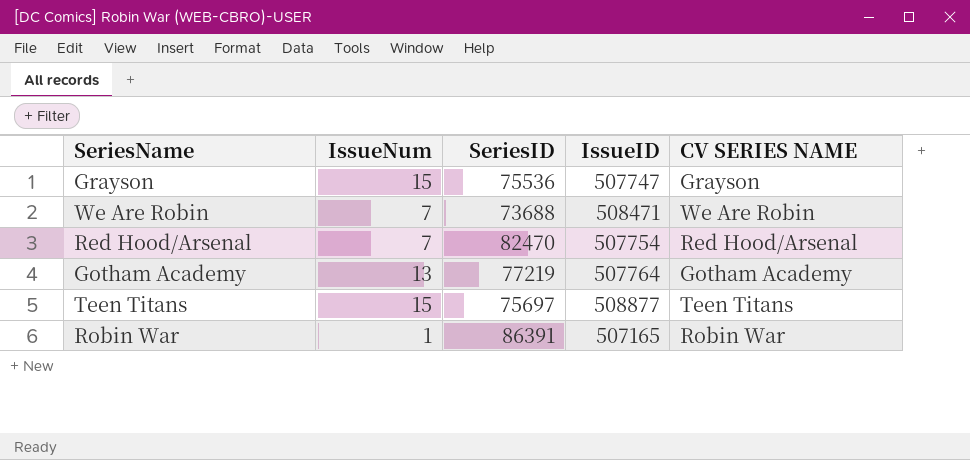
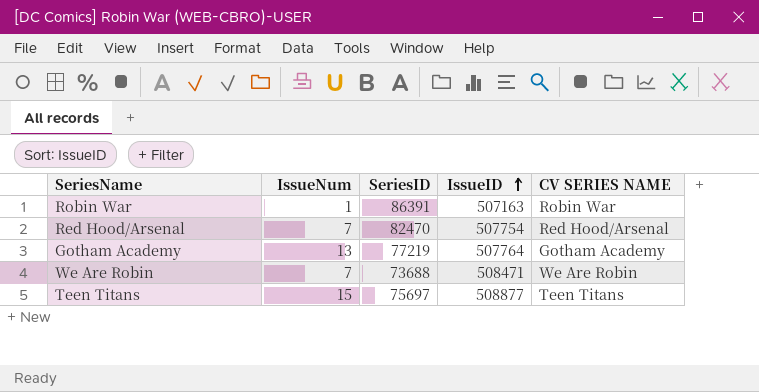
row order: none -> IssueID ascending
row Grayson: 15 | 75536 | 507747 | Grayson -> none
Robin War | IssueID: 507165 -> 507163

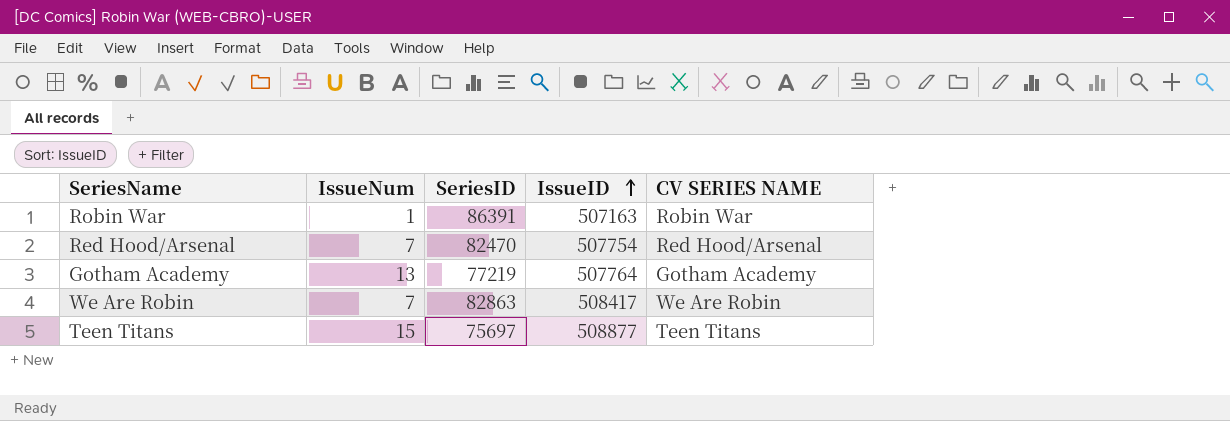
We Are Robin | SeriesID: 73688 -> 82863
We Are Robin | IssueID: 508471 -> 508417

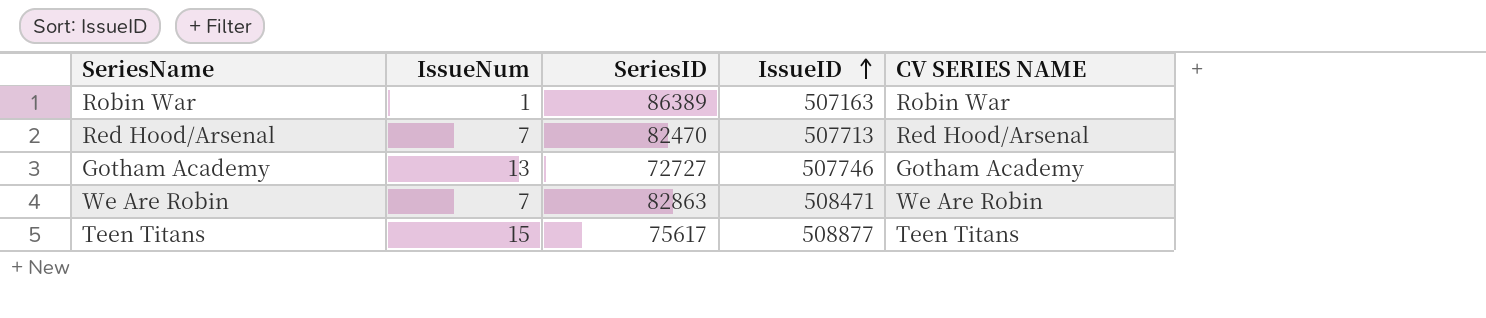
Robin War | SeriesID: 86391 -> 86389
Red Hood/Arsenal | IssueID: 507754 -> 507713
Gotham Academy | SeriesID: 77219 -> 72727
Gotham Academy | IssueID: 507764 -> 507746
We Are Robin | IssueID: 508417 -> 508471
Teen Titans | SeriesID: 75697 -> 75617

